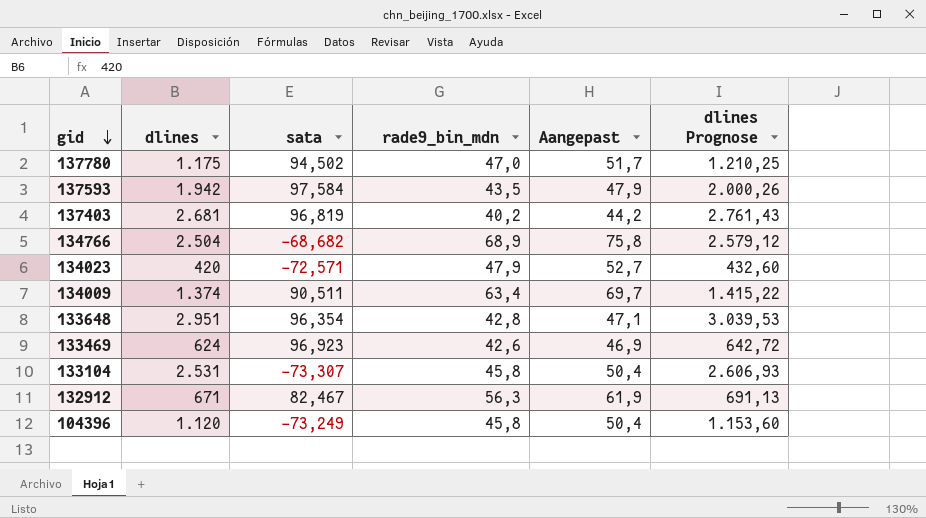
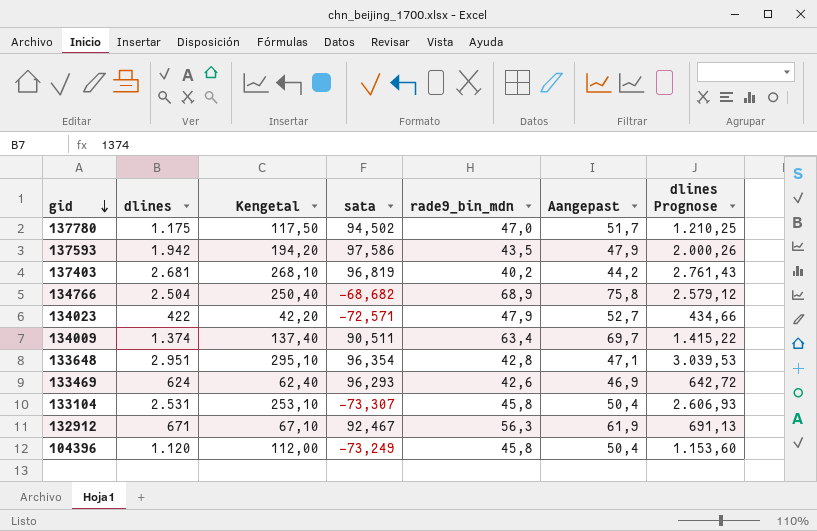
column Kengetal | formula: none -> [dlines] * 0,1
137593 | sata: 97,584 -> 97,586
134023 | dlines: 420 -> 422
134023 | dlines Prognose: 432,60 -> 434,66
133469 | sata: 96,923 -> 96,293
132912 | sata: 82,467 -> 92,467

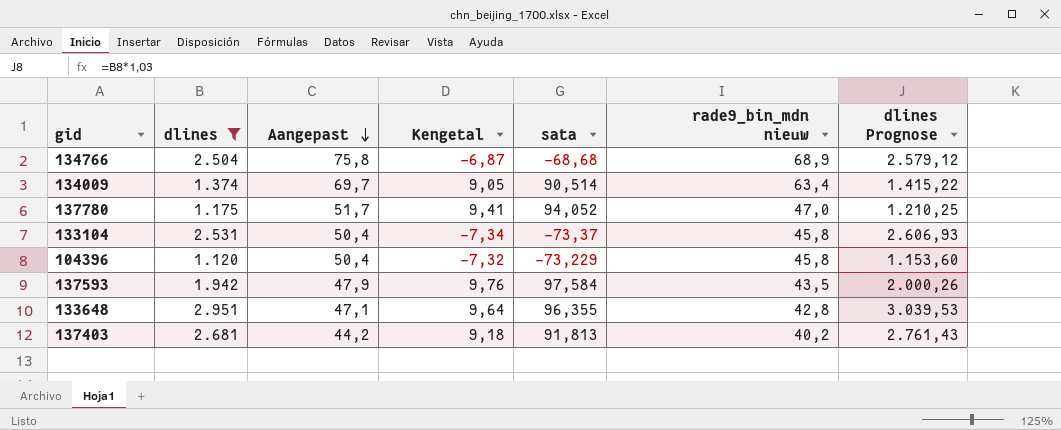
filter: none -> dlines >= 1.120
row order: gid descending -> Aangepast descending
column Aangepast | position: 6 -> 3
column Kengetal | formula: [dlines] * 0,1 -> [sata] * 0,1
column name: rade9_bin_mdn -> rade9_bin_mdn nieuw
134766 | sata: -68,682 -> -68,68
134009 | sata: 90,511 -> 90,514
137780 | sata: 94,502 -> 94,052
133104 | sata: -73,307 -> -73,37
104396 | sata: -73,249 -> -73,229
137593 | sata: 97,586 -> 97,584
133648 | sata: 96,354 -> 96,355
137403 | sata: 96,819 -> 91,813

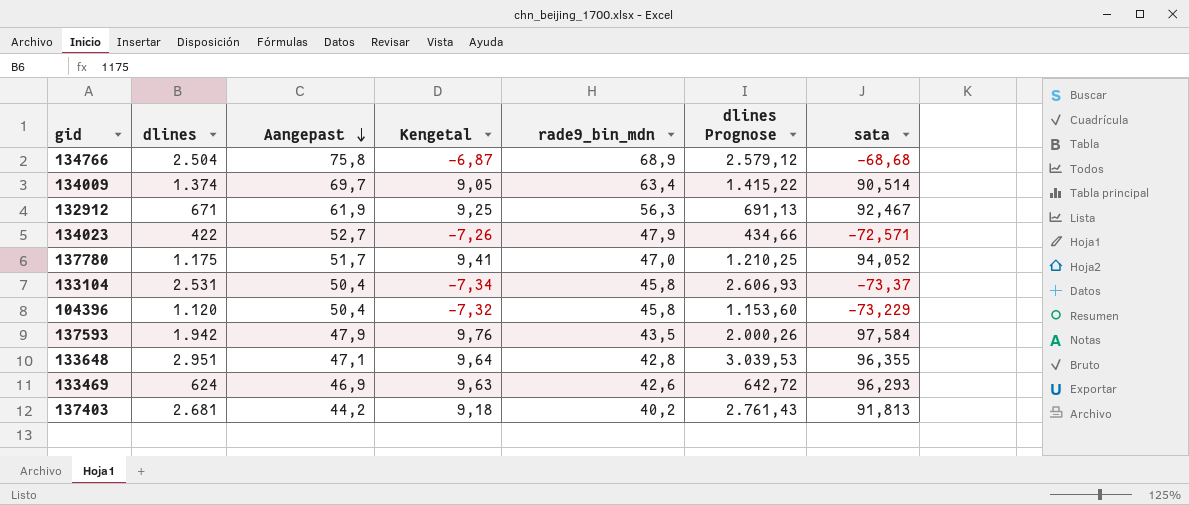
filter: dlines >= 1.120 -> none
column name: rade9_bin_mdn nieuw -> rade9_bin_mdn
column sata | position: 5 -> 7

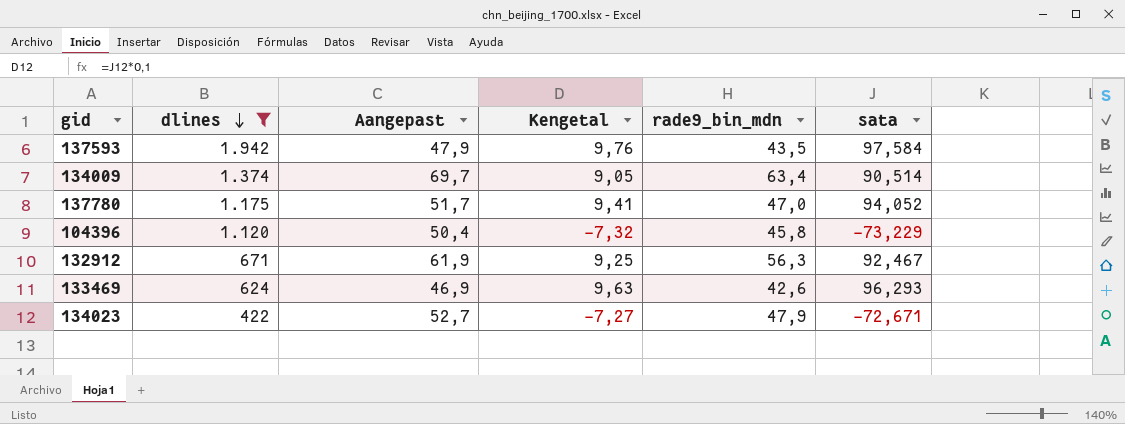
filter: none -> dlines <= 1.942
row order: Aangepast descending -> dlines descending
column dlines Prognose | formula: [dlines] * 1,03 -> none
134023 | Kengetal: -7,26 -> -7,27
134023 | sata: -72,571 -> -72,671

